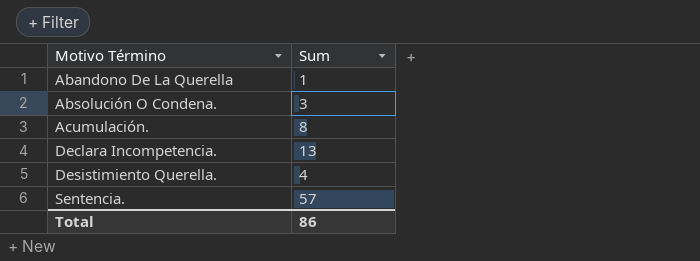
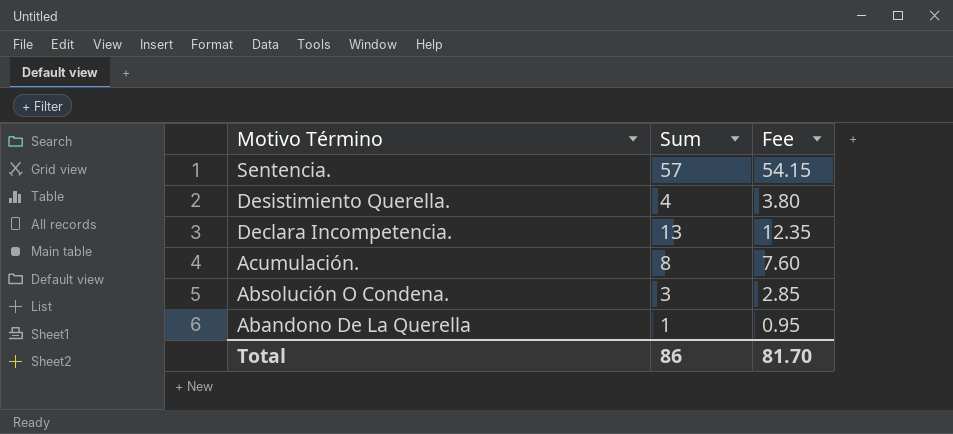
row order: Motivo Término ascending -> Motivo Término descending
column Fee | formula: none -> [Sum] * 0.95

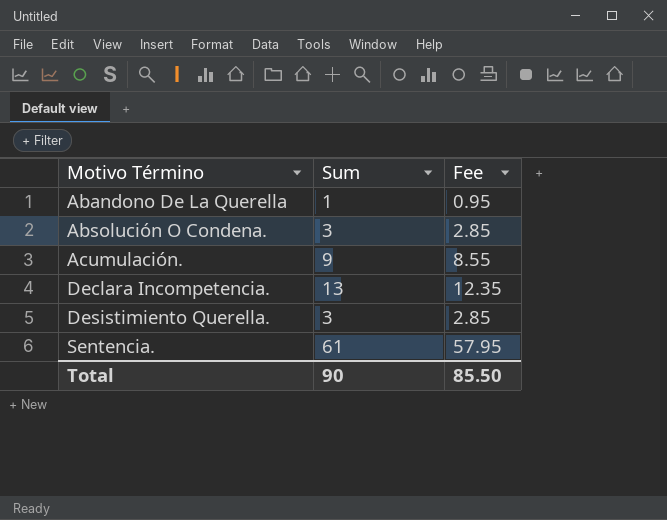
row order: Motivo Término descending -> Motivo Término ascending
Acumulación. | Sum: 8 -> 9
Acumulación. | Fee: 7.60 -> 8.55
Desistimiento Querella. | Sum: 4 -> 3
Desistimiento Querella. | Fee: 3.80 -> 2.85
Sentencia. | Sum: 57 -> 61
Sentencia. | Fee: 54.15 -> 57.95
Total | Sum: 86 -> 90
Total | Fee: 81.70 -> 85.50

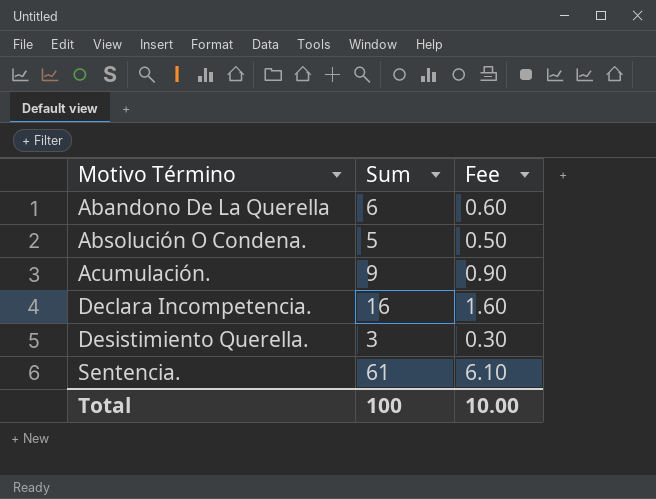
column Fee | formula: [Sum] * 0.95 -> [Sum] * 0.1
Abandono De La Querella | Sum: 1 -> 6
Absolución O Condena. | Sum: 3 -> 5
Declara Incompetencia. | Sum: 13 -> 16
Total | Sum: 90 -> 100
Total | Fee: 85.50 -> 10.00

